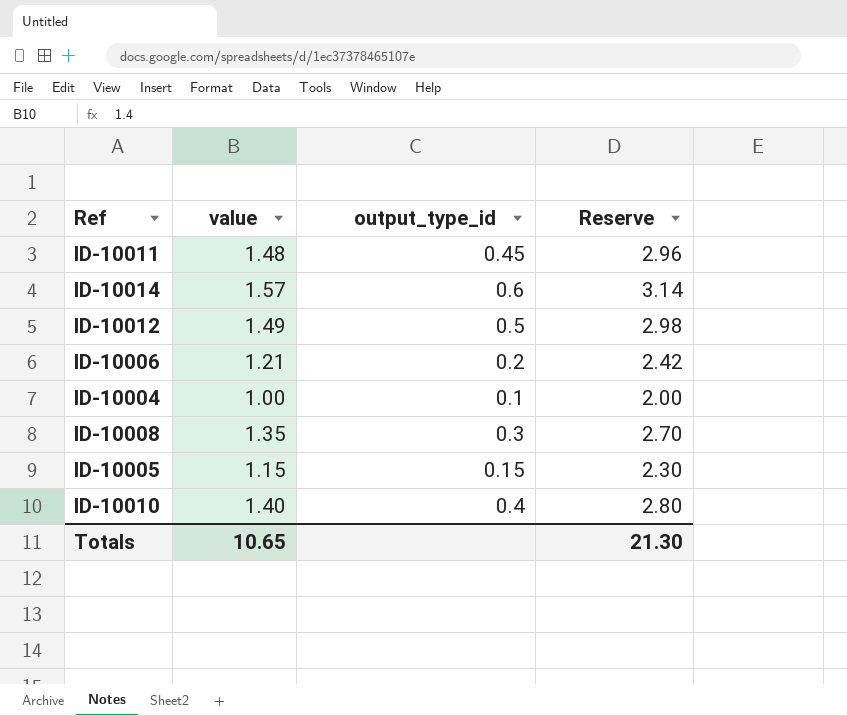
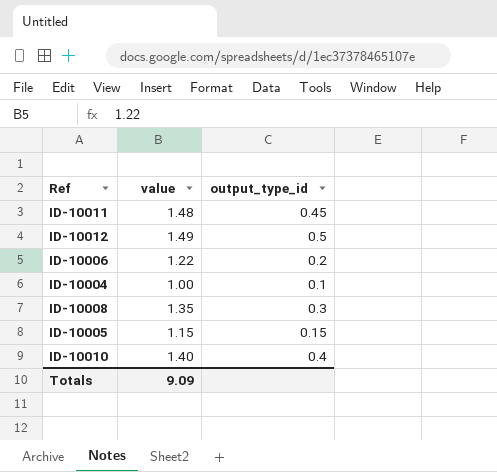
column Reserve | formula: [value] * 2 -> none
row ID-10014: 1.57 | 0.6 | 3.14 -> none
ID-10006 | value: 1.21 -> 1.22
Totals | value: 10.65 -> 9.09

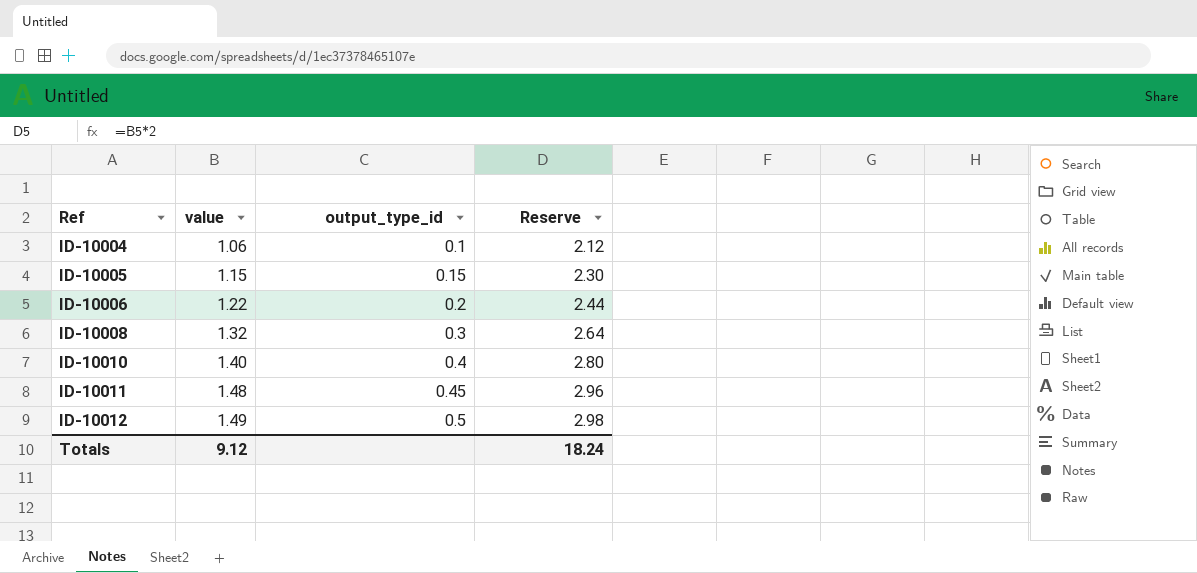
row order: none -> Ref ascending
column Reserve | formula: none -> [value] * 2
ID-10004 | value: 1.00 -> 1.06
ID-10008 | value: 1.35 -> 1.32
Totals | value: 9.09 -> 9.12

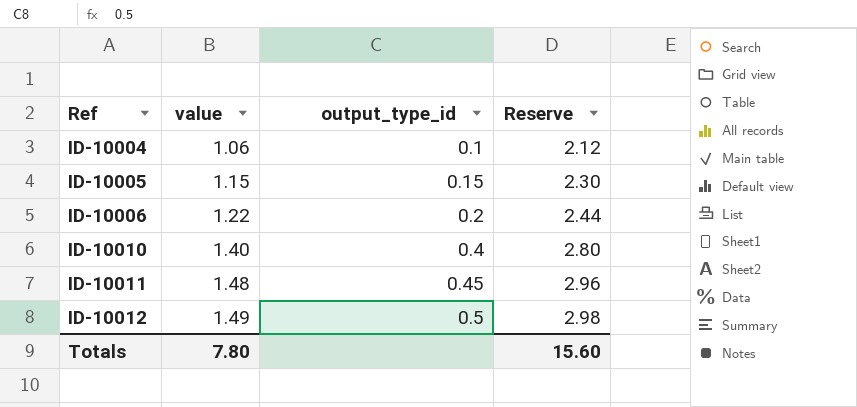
row ID-10008: 1.32 | 0.3 | 2.64 -> none
Totals | value: 9.12 -> 7.80
Totals | Reserve: 18.24 -> 15.60

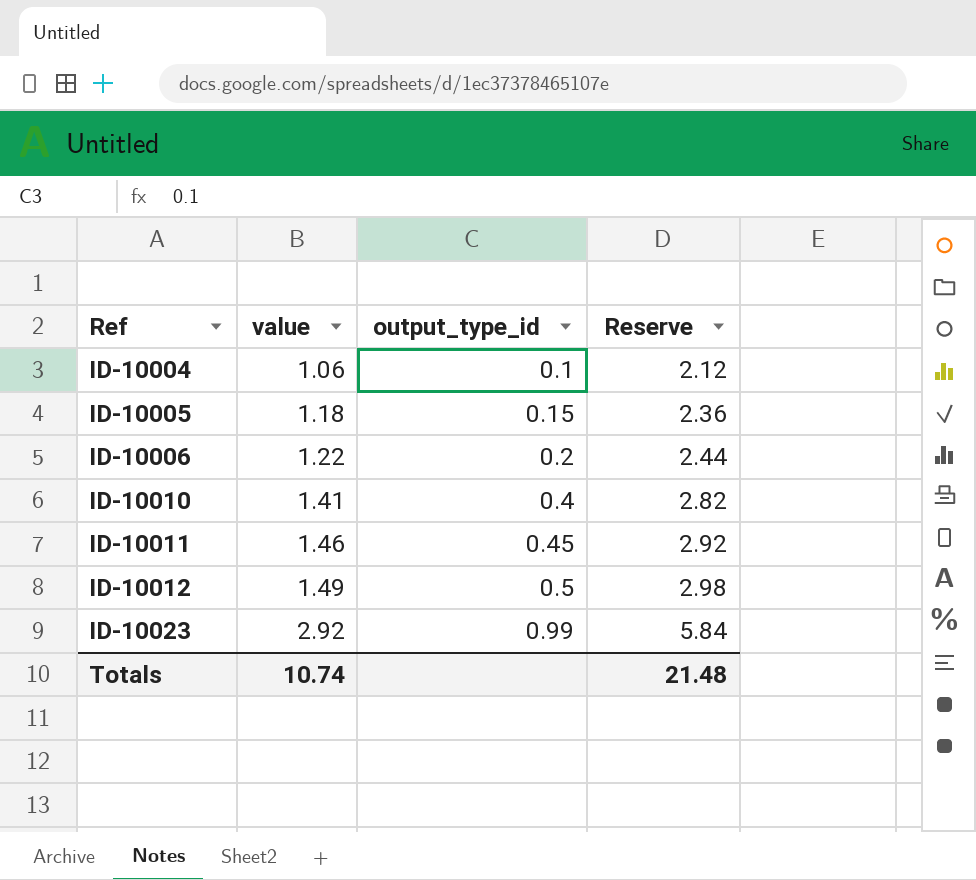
ID-10005 | value: 1.15 -> 1.18
ID-10005 | Reserve: 2.30 -> 2.36
ID-10010 | value: 1.40 -> 1.41
ID-10010 | Reserve: 2.80 -> 2.82
ID-10011 | value: 1.48 -> 1.46
ID-10011 | Reserve: 2.96 -> 2.92
row ID-10023: none -> 2.92 | 0.99 | 5.84
Totals | value: 7.80 -> 10.74
Totals | Reserve: 15.60 -> 21.48

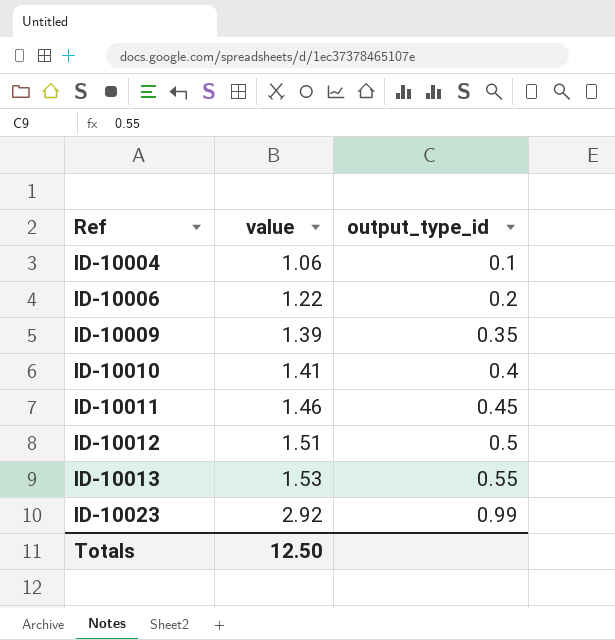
column Reserve | formula: [value] * 2 -> none
row ID-10005: 1.18 | 0.15 | 2.36 -> none
row ID-10009: none -> 1.39 | 0.35
ID-10012 | value: 1.49 -> 1.51
row ID-10013: none -> 1.53 | 0.55
Totals | value: 10.74 -> 12.50

